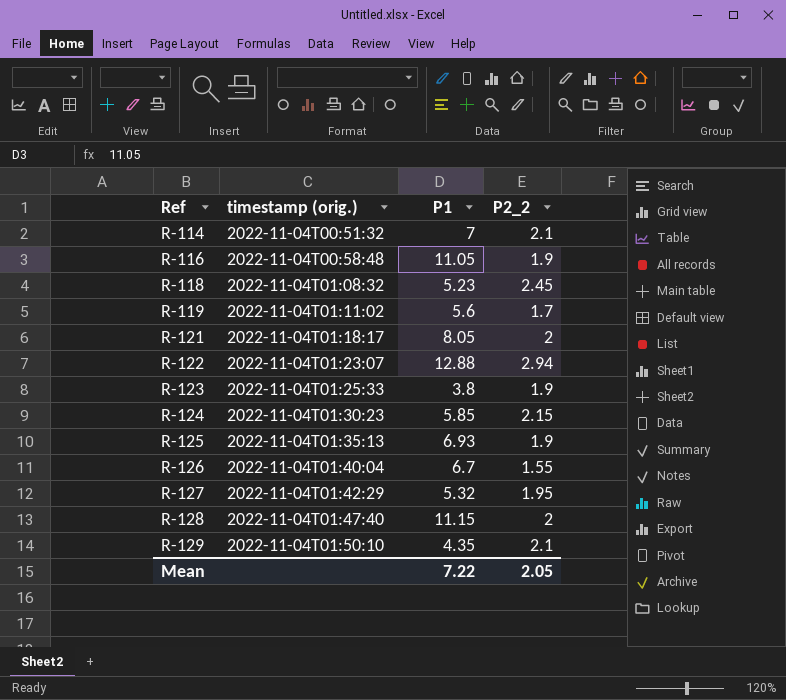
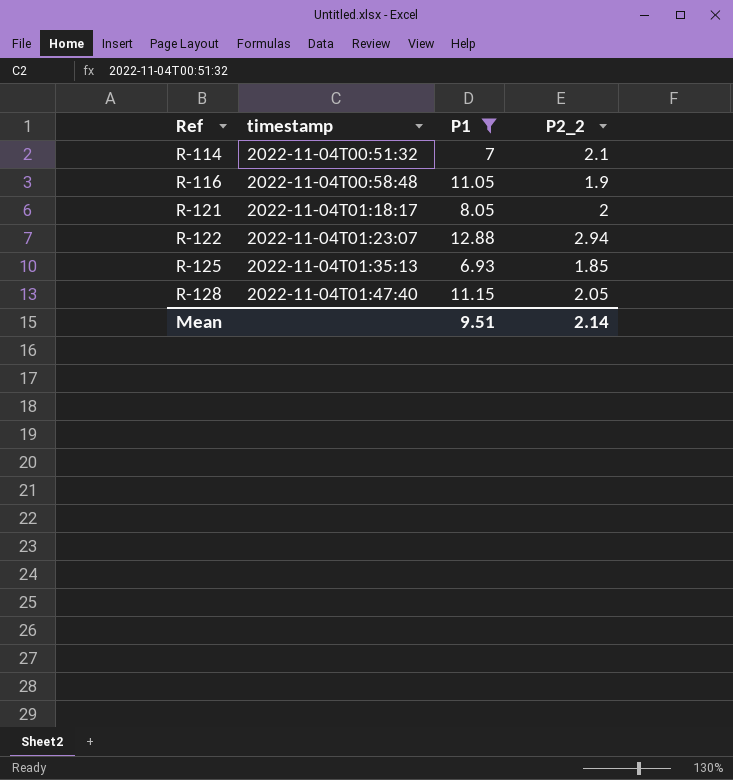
filter: none -> P1 >= 6.93
column name: timestamp (orig.) -> timestamp
R-125 | P2_2: 1.9 -> 1.85
R-128 | P2_2: 2 -> 2.05
Mean | P1: 7.22 -> 9.51
Mean | P2_2: 2.05 -> 2.14

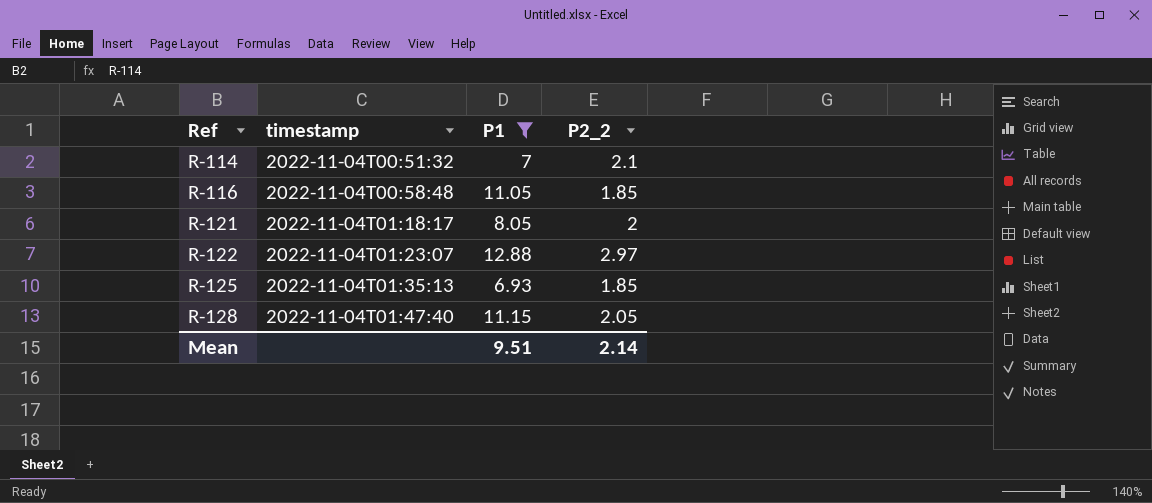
R-116 | P2_2: 1.9 -> 1.85
R-122 | P2_2: 2.94 -> 2.97

